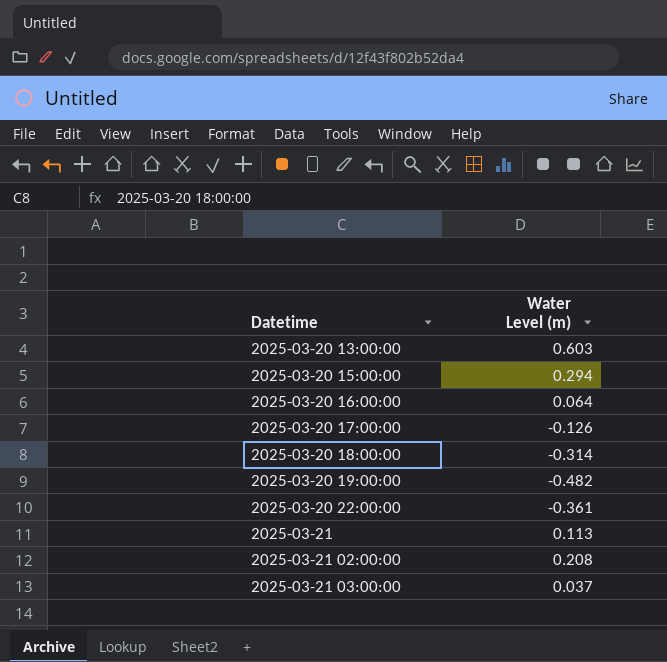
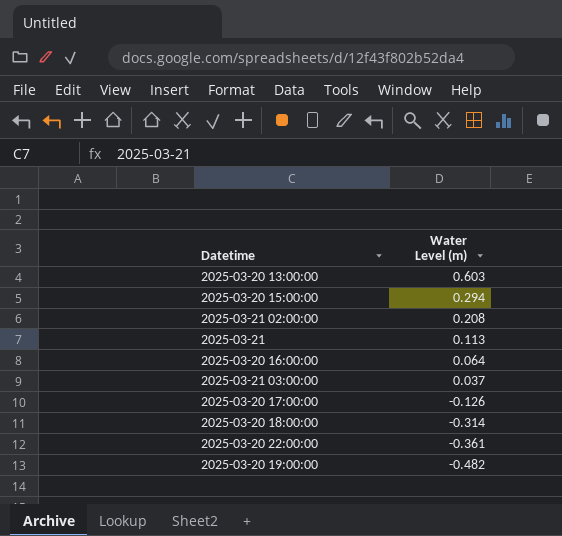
row order: Datetime ascending -> Water Level (m) descending

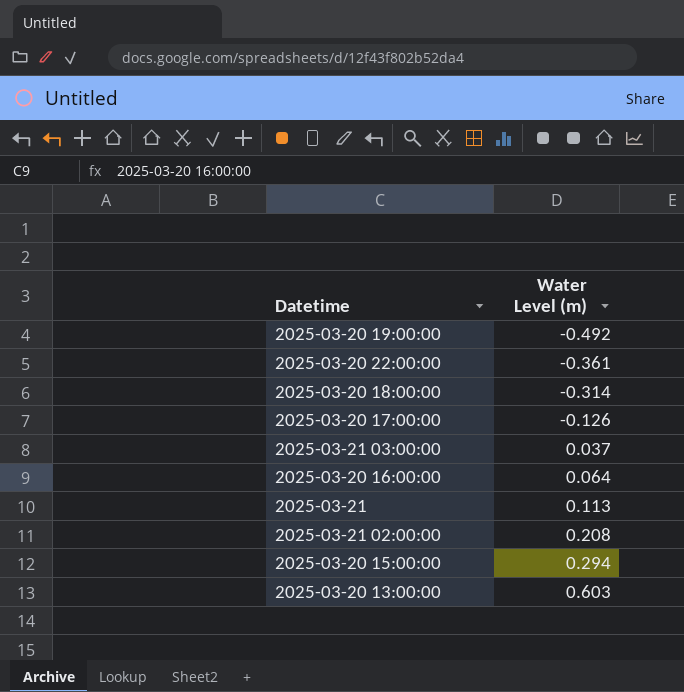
row order: Water Level (m) descending -> Water Level (m) ascending
2025-03-20 19:00:00 | Water Level (m): -0.482 -> -0.492

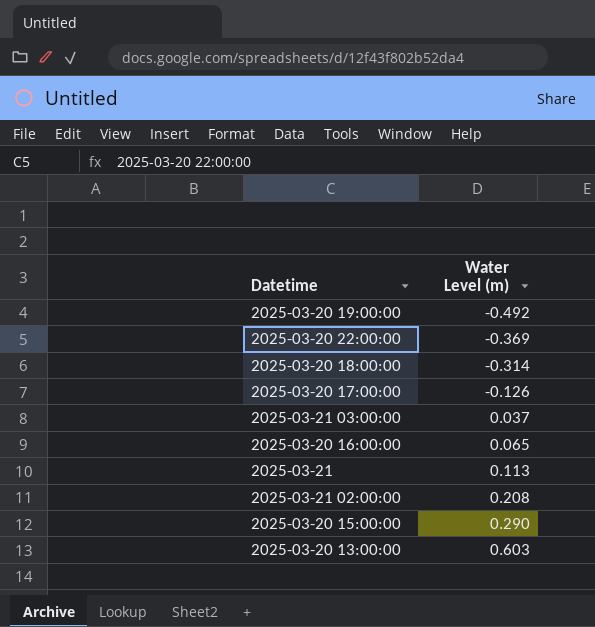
2025-03-20 22:00:00 | Water Level (m): -0.361 -> -0.369
2025-03-20 16:00:00 | Water Level (m): 0.064 -> 0.065
2025-03-20 15:00:00 | Water Level (m): 0.294 -> 0.290

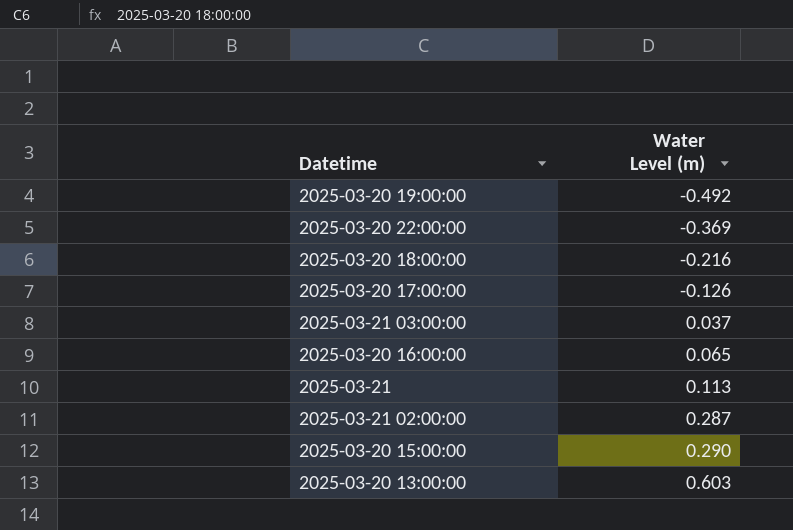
2025-03-20 18:00:00 | Water Level (m): -0.314 -> -0.216
2025-03-21 02:00:00 | Water Level (m): 0.208 -> 0.287

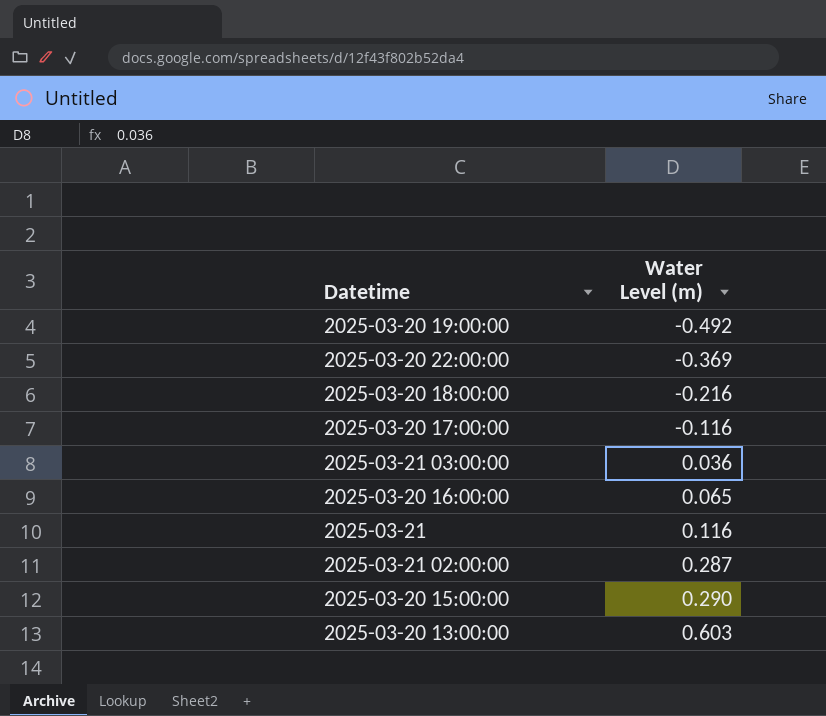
2025-03-20 17:00:00 | Water Level (m): -0.126 -> -0.116
2025-03-21 03:00:00 | Water Level (m): 0.037 -> 0.036
2025-03-21 | Water Level (m): 0.113 -> 0.116

